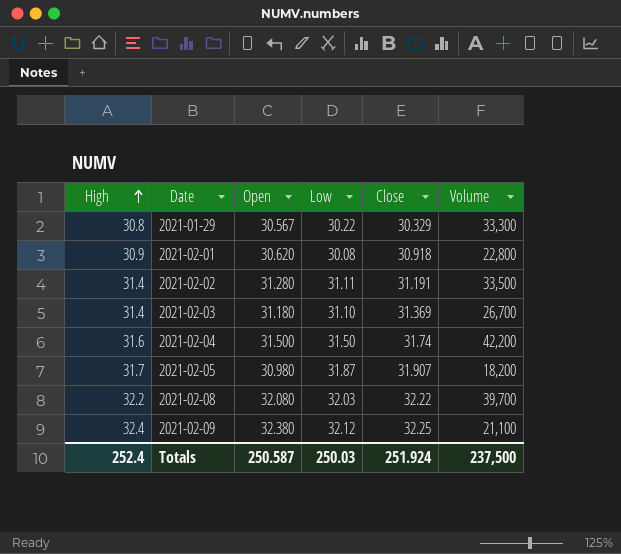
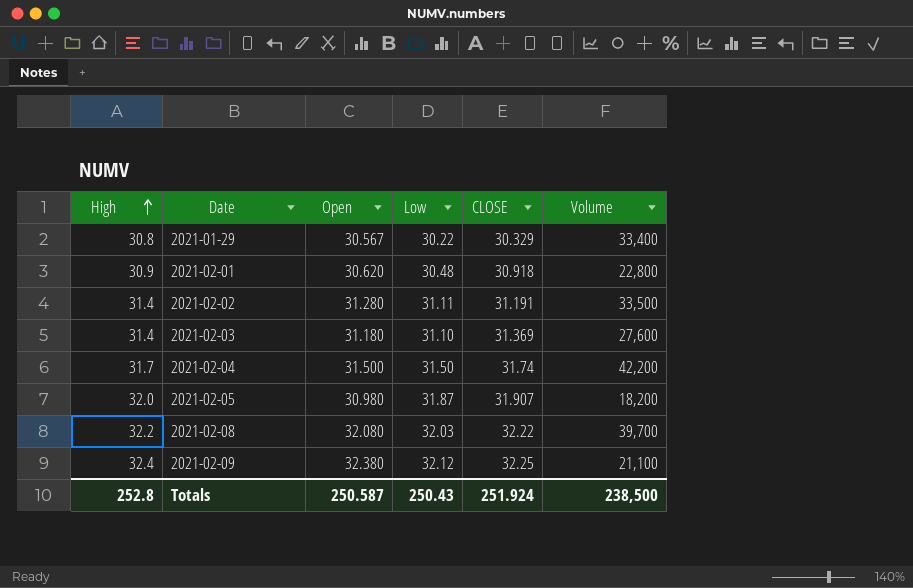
column name: Close -> CLOSE
2021-01-29 | Volume: 33,300 -> 33,400
2021-02-01 | Low: 30.08 -> 30.48
2021-02-03 | Volume: 26,700 -> 27,600
2021-02-04 | High: 31.6 -> 31.7
2021-02-05 | High: 31.7 -> 32.0
Totals | High: 252.4 -> 252.8
Totals | Low: 250.03 -> 250.43
Totals | Volume: 237,500 -> 238,500

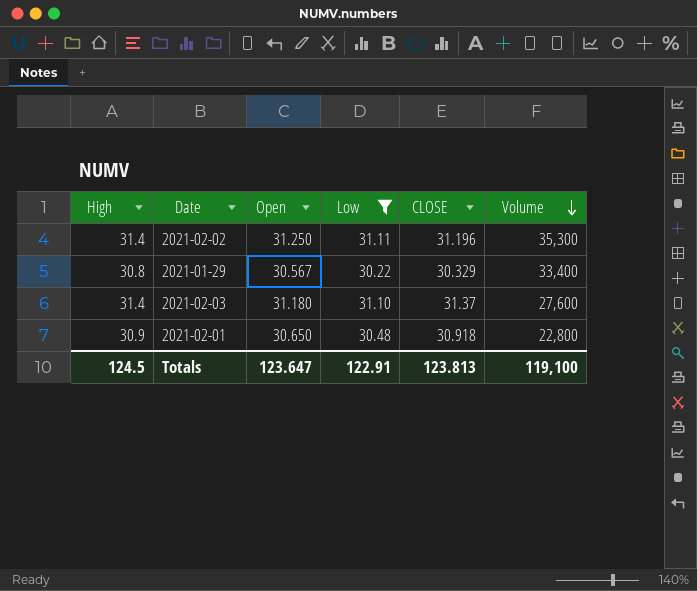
filter: none -> Low <= 31.11
row order: High ascending -> Volume descending
2021-02-02 | Open: 31.280 -> 31.250
2021-02-02 | CLOSE: 31.191 -> 31.196
2021-02-02 | Volume: 33,500 -> 35,300
2021-02-03 | CLOSE: 31.369 -> 31.37
2021-02-01 | Open: 30.620 -> 30.650
Totals | High: 252.8 -> 124.5
Totals | Open: 250.587 -> 123.647
Totals | Low: 250.43 -> 122.91
Totals | CLOSE: 251.924 -> 123.813
Totals | Volume: 238,500 -> 119,100

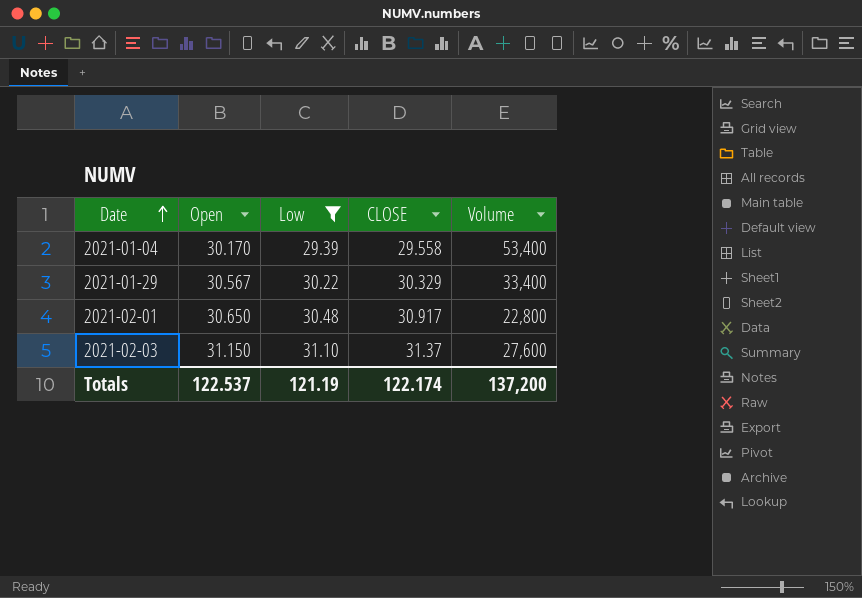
row order: Volume descending -> Date ascending
column High | position: 1 -> none
row 2021-02-02: 31.4 | 31.250 | 31.11 | 31.196 | 35,300 -> none
row 2021-01-04: none -> 30.170 | 29.39 | 29.558 | 53,400
2021-02-01 | CLOSE: 30.918 -> 30.917
2021-02-03 | Open: 31.180 -> 31.150
Totals | Open: 123.647 -> 122.537
Totals | Low: 122.91 -> 121.19
Totals | CLOSE: 123.813 -> 122.174
Totals | Volume: 119,100 -> 137,200

